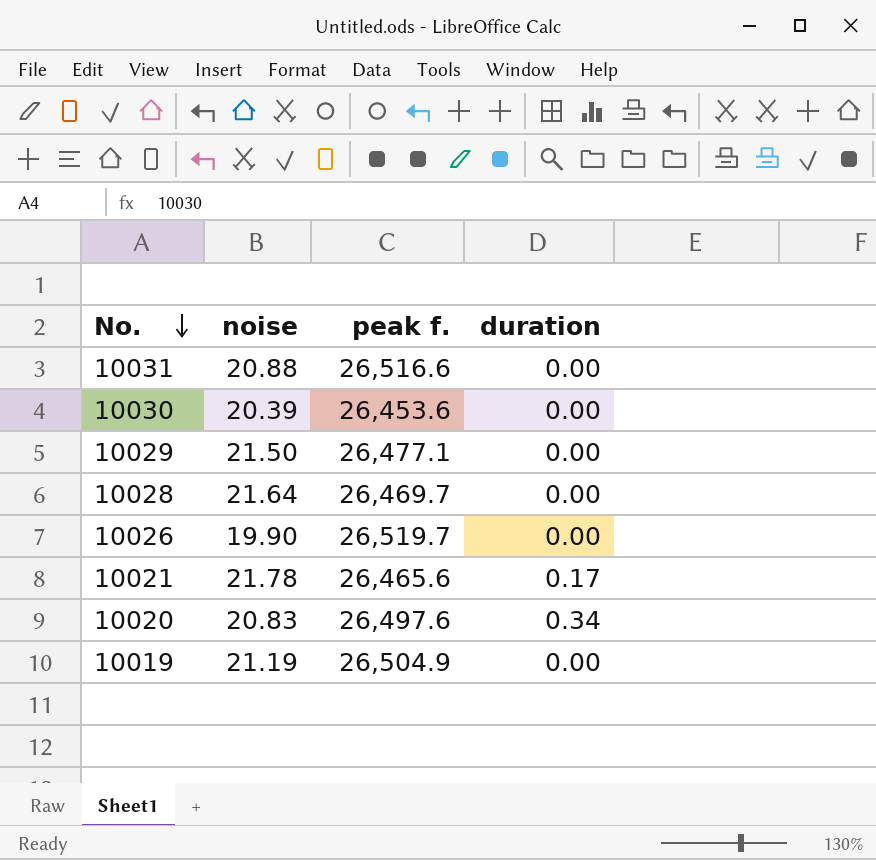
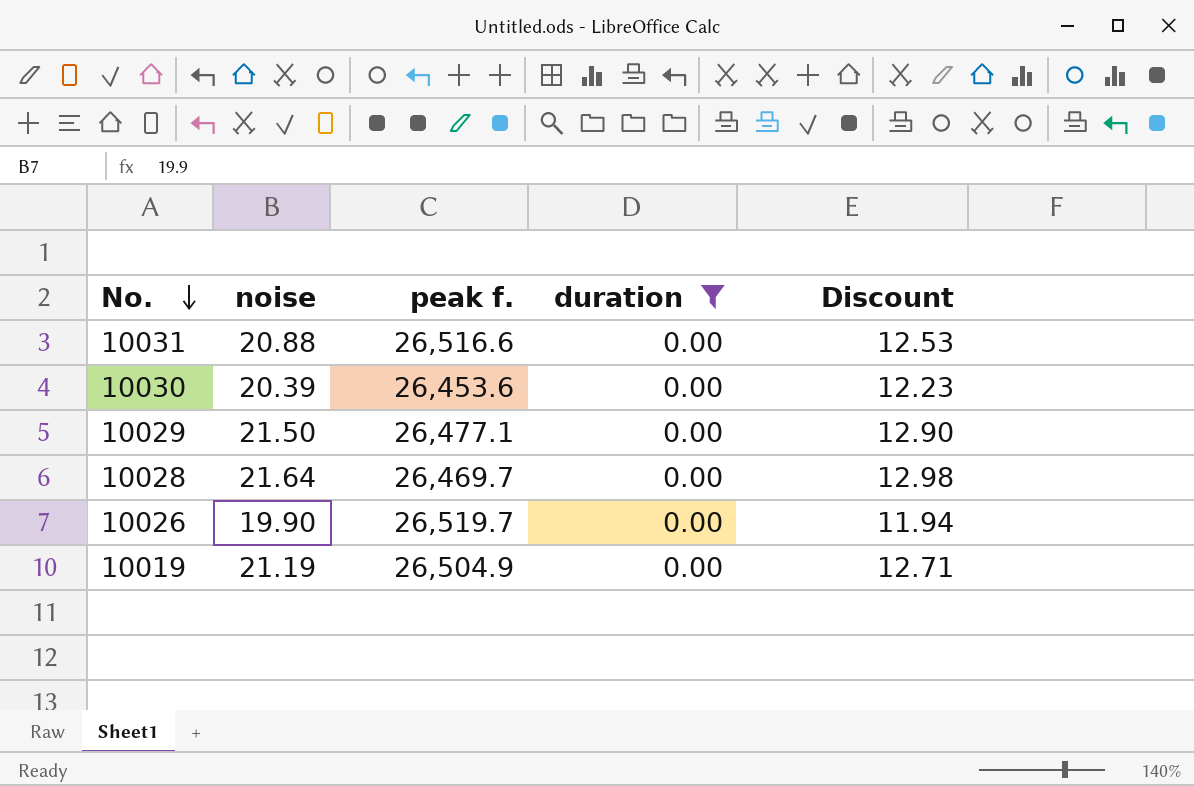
filter: none -> duration = 0.00
column Discount | formula: none -> [noise] * 0.6

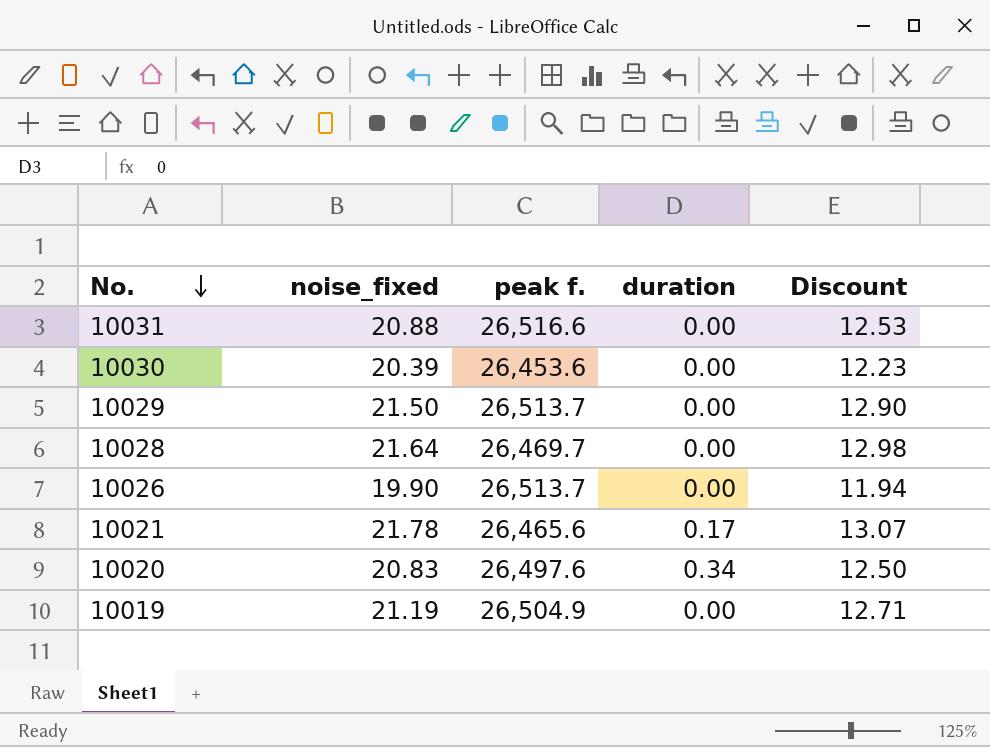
filter: duration = 0.00 -> none
column name: noise -> noise_fixed
10029 | peak f.: 26,477.1 -> 26,513.7
10026 | peak f.: 26,519.7 -> 26,513.7

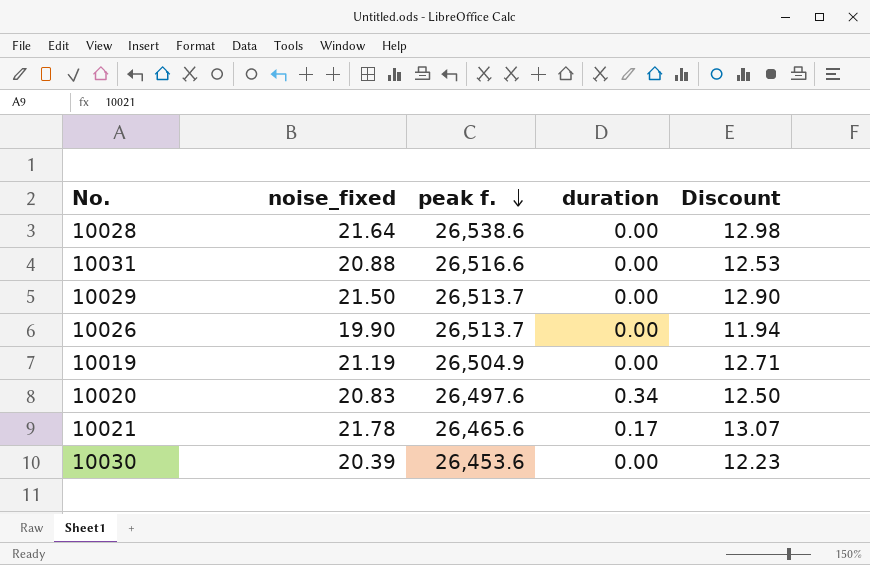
row order: No. descending -> peak f. descending
10028 | peak f.: 26,469.7 -> 26,538.6

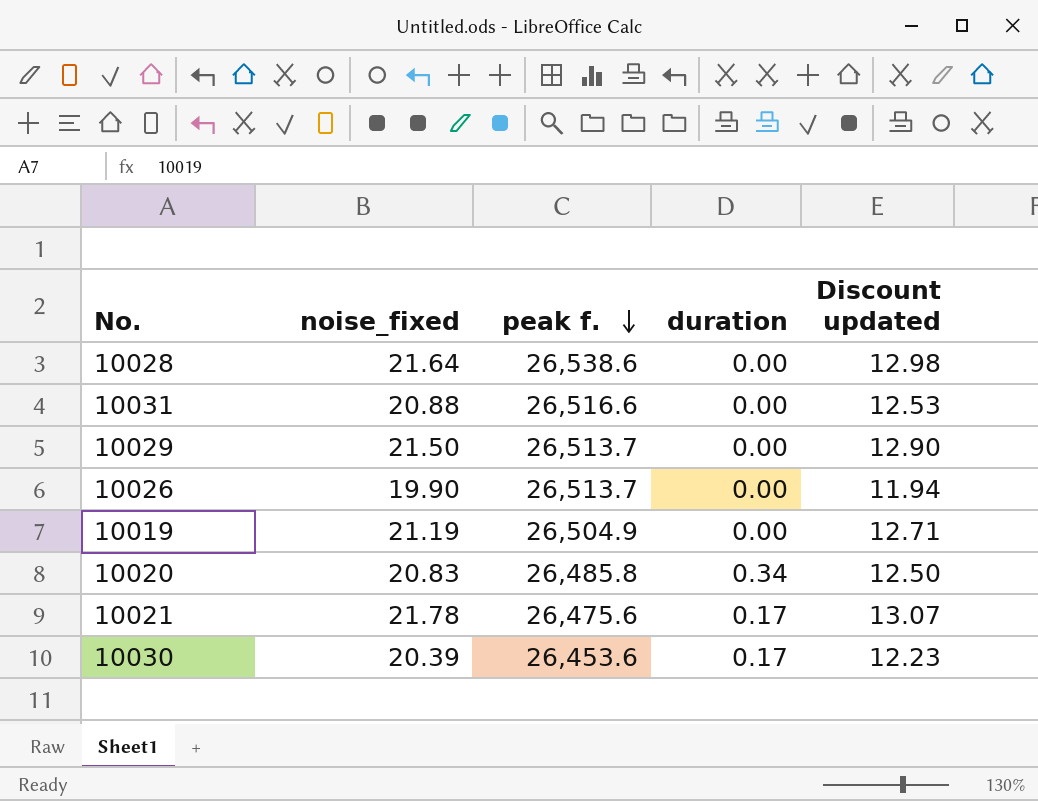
column name: Discount -> Discount updated
10020 | peak f.: 26,497.6 -> 26,485.8
10021 | peak f.: 26,465.6 -> 26,475.6
10030 | duration: 0.00 -> 0.17

